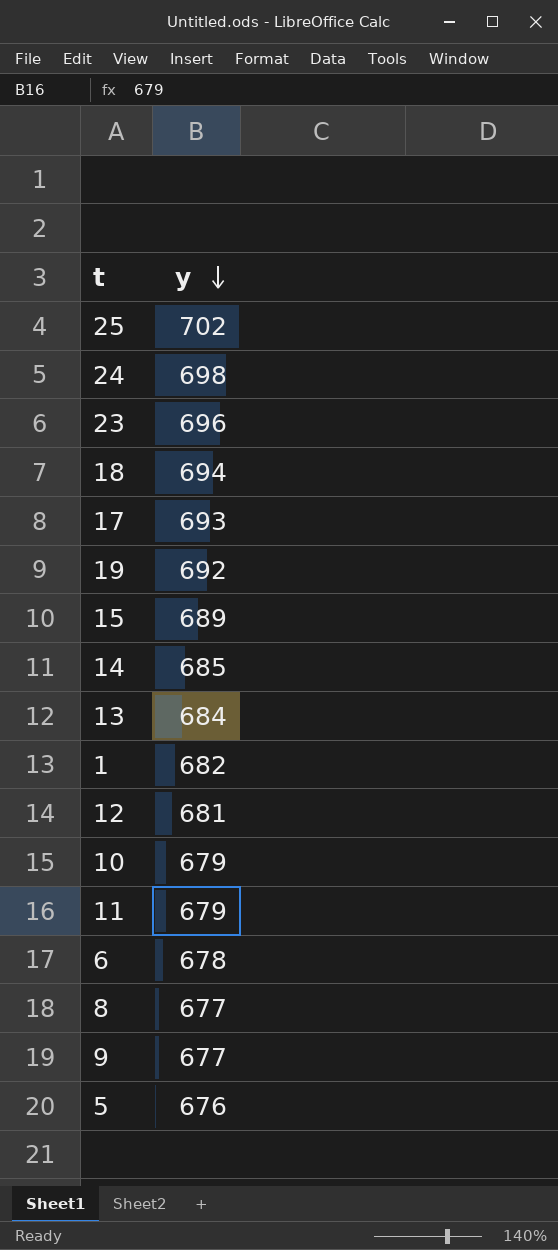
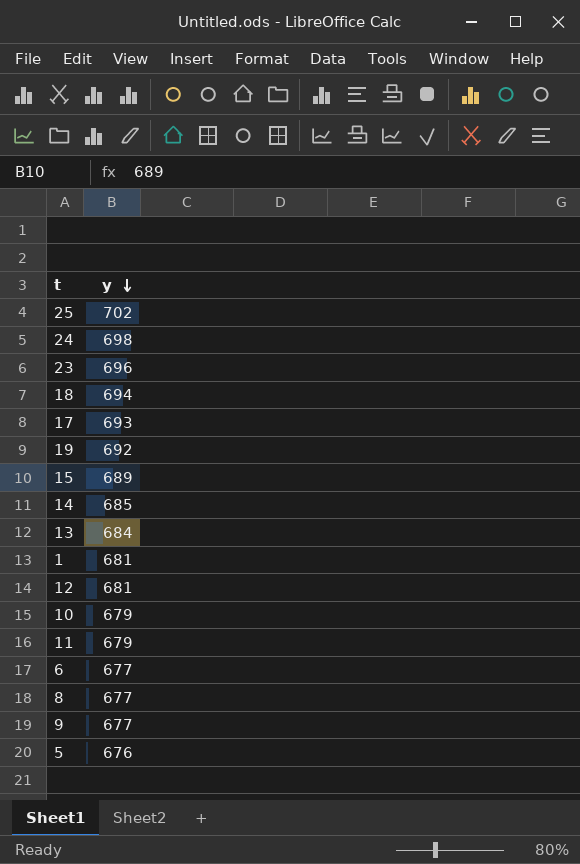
1 | y: 682 -> 681
6 | y: 678 -> 677

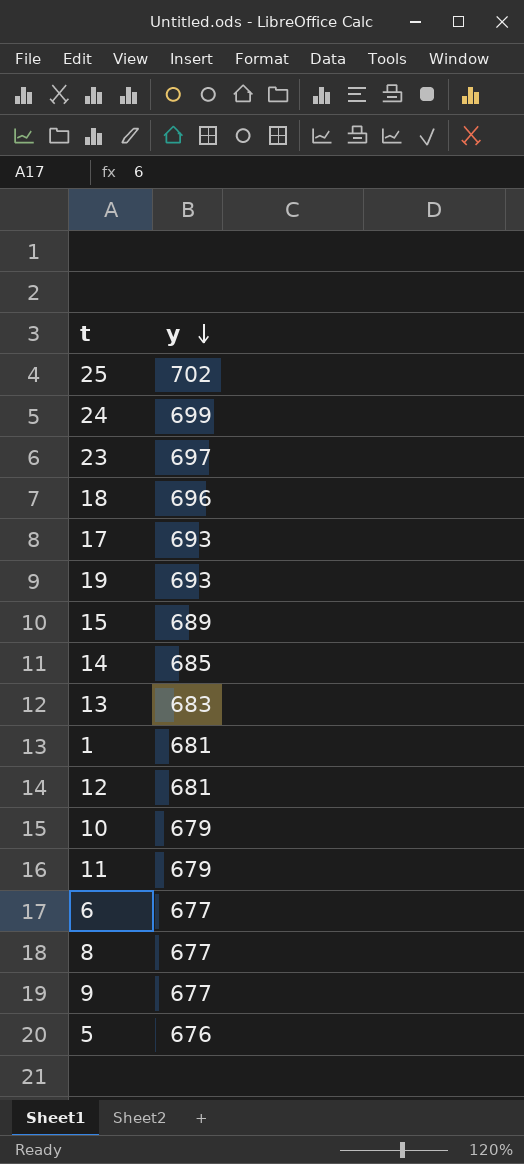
24 | y: 698 -> 699
23 | y: 696 -> 697
18 | y: 694 -> 696
19 | y: 692 -> 693
13 | y: 684 -> 683

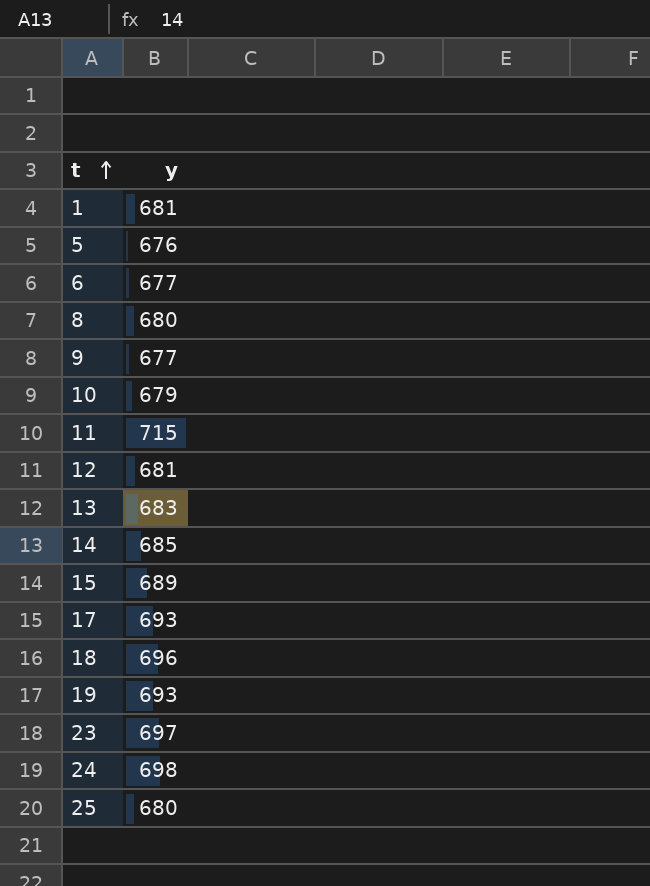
row order: y descending -> t ascending
8 | y: 677 -> 680
11 | y: 679 -> 715
24 | y: 699 -> 698
25 | y: 702 -> 680

